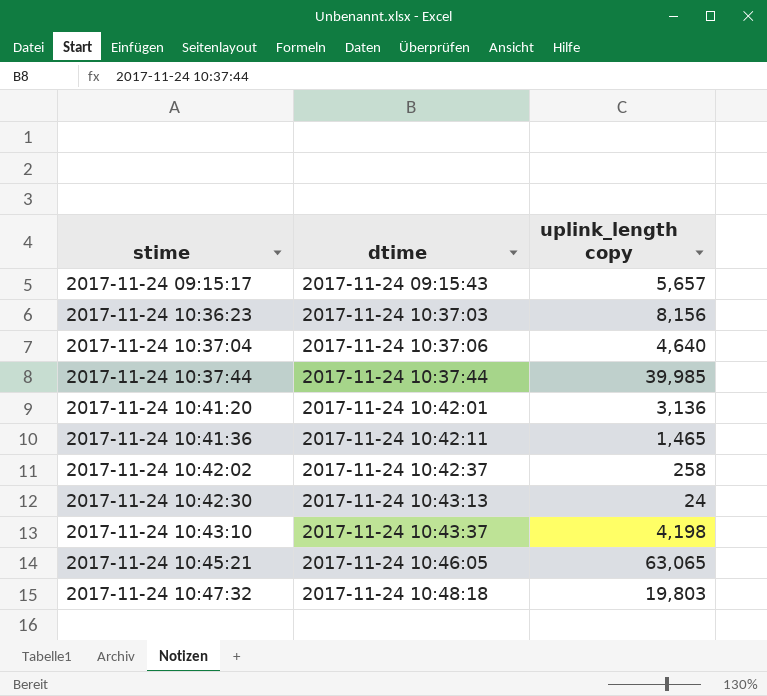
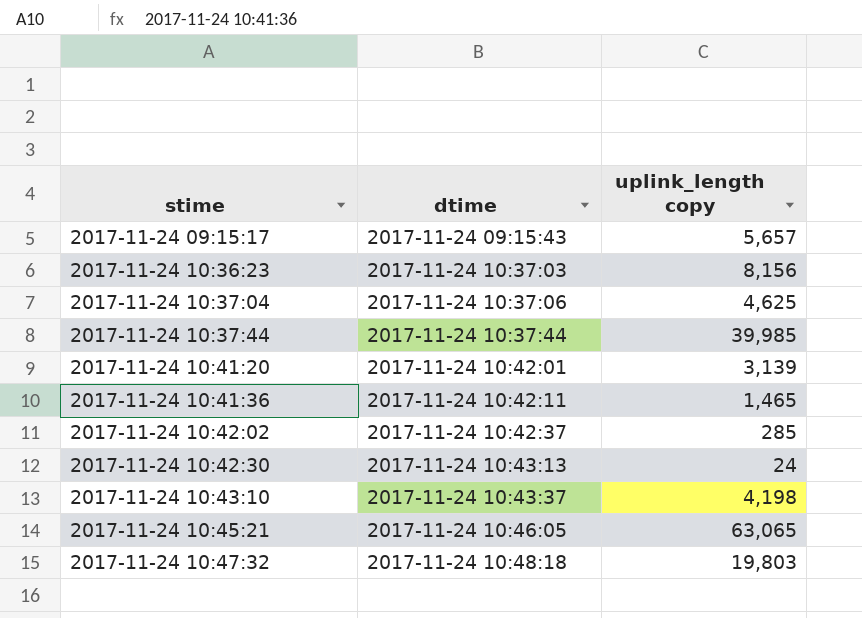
2017-11-24 10:37:04 | uplink_length copy: 4,640 -> 4,625
2017-11-24 10:41:20 | uplink_length copy: 3,136 -> 3,139
2017-11-24 10:42:02 | uplink_length copy: 258 -> 285

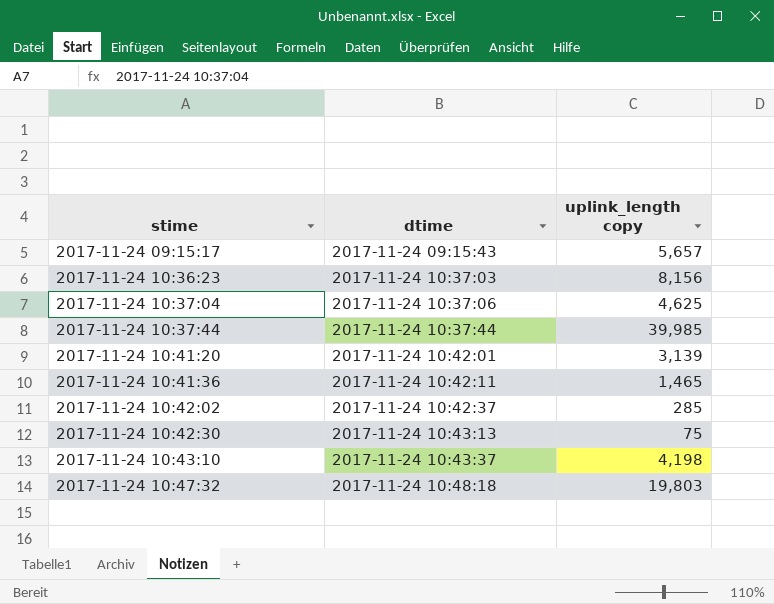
row 2017-11-24 10:45:21: 2017-11-24 10:46:05 | 63,065 -> none
2017-11-24 10:42:30 | uplink_length copy: 24 -> 75

